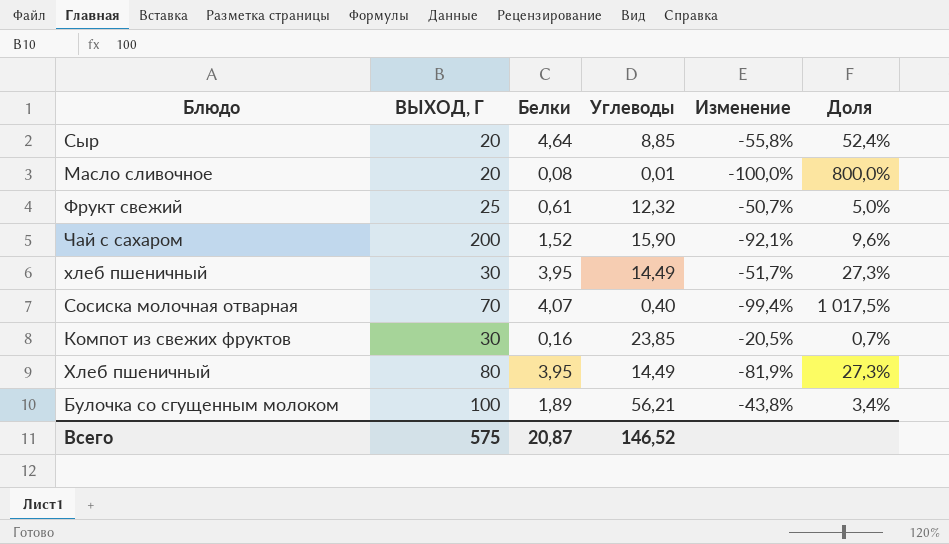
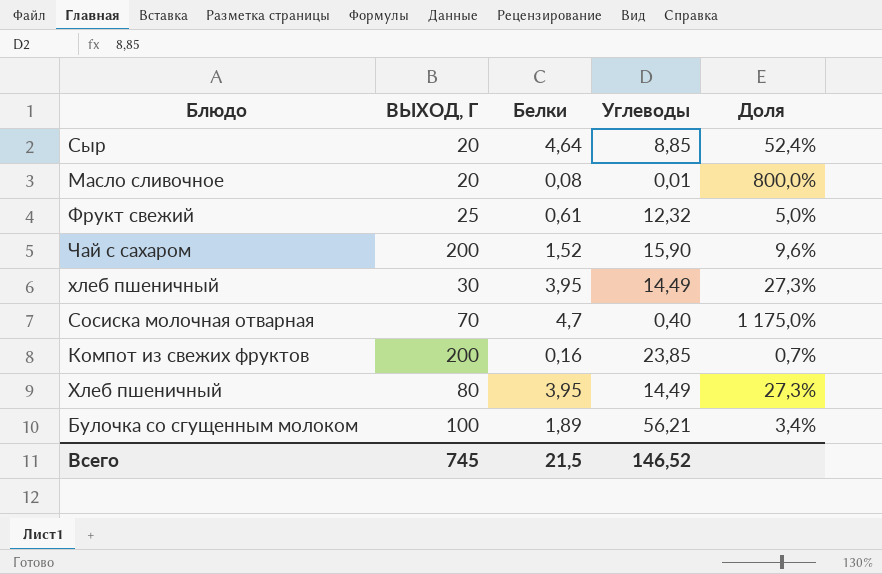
column Изменение | formula: ([Углеводы] - [ВЫХОД, Г]) / [ВЫХОД, Г] -> none
Сосиска молочная отварная | Белки: 4,07 -> 4,7
Сосиска молочная отварная | Доля: 1 017,5% -> 1 175,0%
Компот из свежих фруктов | ВЫХОД, Г: 30 -> 200
Всего | ВЫХОД, Г: 575 -> 745
Всего | Белки: 20,87 -> 21,5

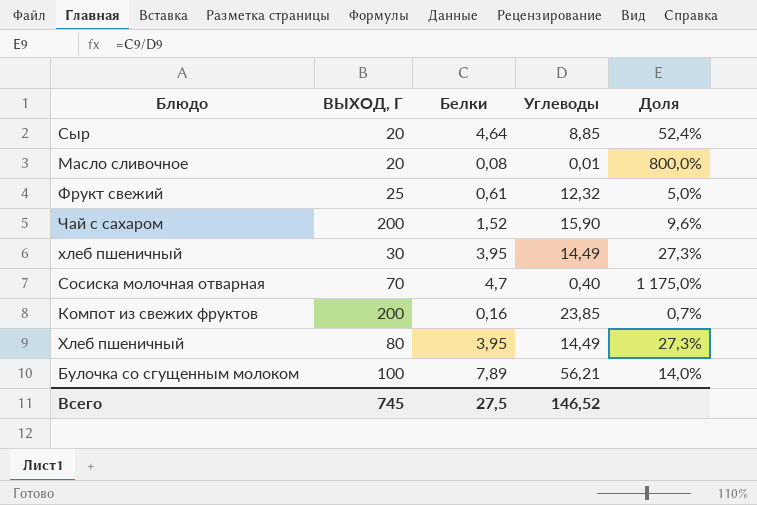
Булочка со сгущенным молоком | Белки: 1,89 -> 7,89
Булочка со сгущенным молоком | Доля: 3,4% -> 14,0%
Всего | Белки: 21,5 -> 27,5

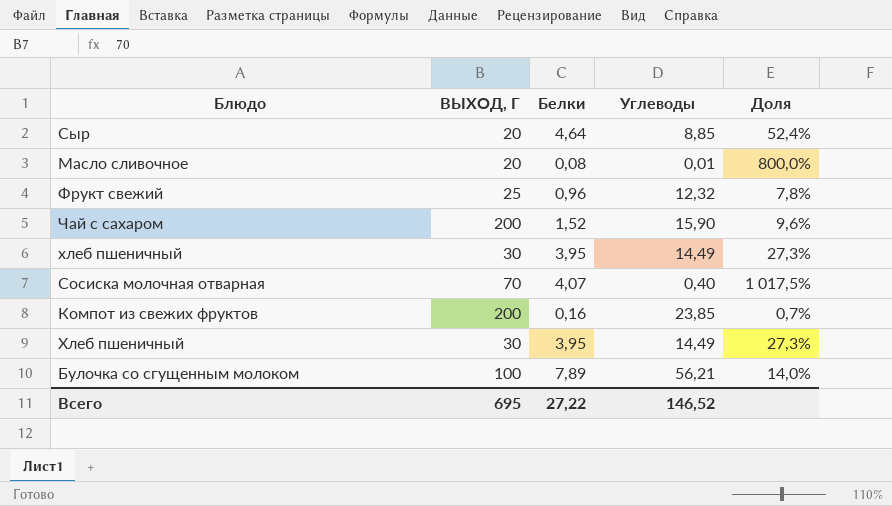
Фрукт свежий | Белки: 0,61 -> 0,96
Фрукт свежий | Доля: 5,0% -> 7,8%
Сосиска молочная отварная | Белки: 4,7 -> 4,07
Сосиска молочная отварная | Доля: 1 175,0% -> 1 017,5%
Хлеб пшеничный | ВЫХОД, Г: 80 -> 30
Всего | ВЫХОД, Г: 745 -> 695
Всего | Белки: 27,5 -> 27,22

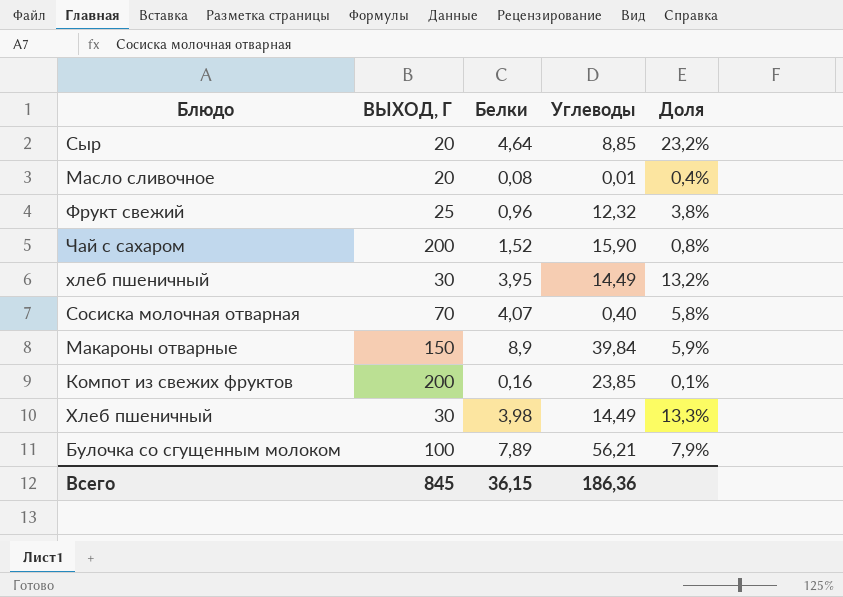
column Доля | formula: [Белки] / [Углеводы] -> [Белки] / [ВЫХОД, Г]
row Макароны отварные: none -> 150 | 8,9 | 39,84 | 5,9%
Хлеб пшеничный | Белки: 3,95 -> 3,98
Всего | ВЫХОД, Г: 695 -> 845
Всего | Белки: 27,22 -> 36,15
Всего | Углеводы: 146,52 -> 186,36

